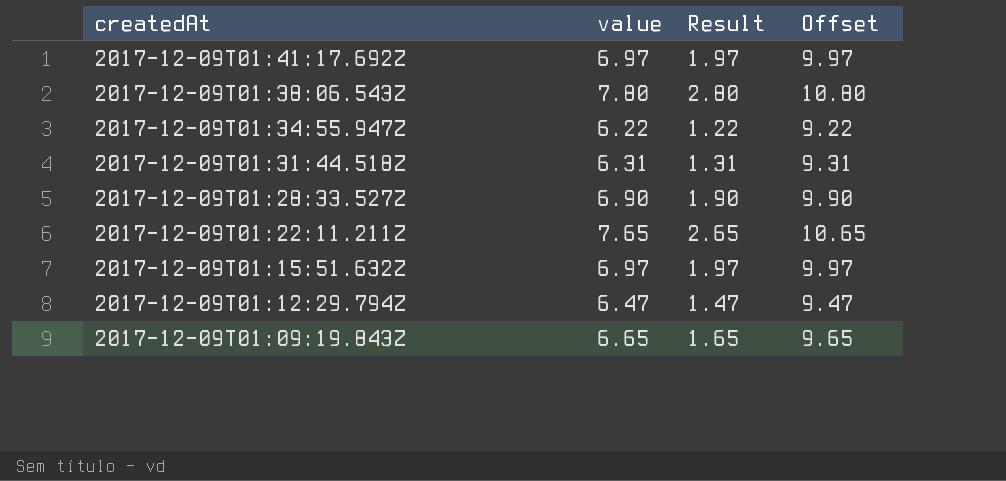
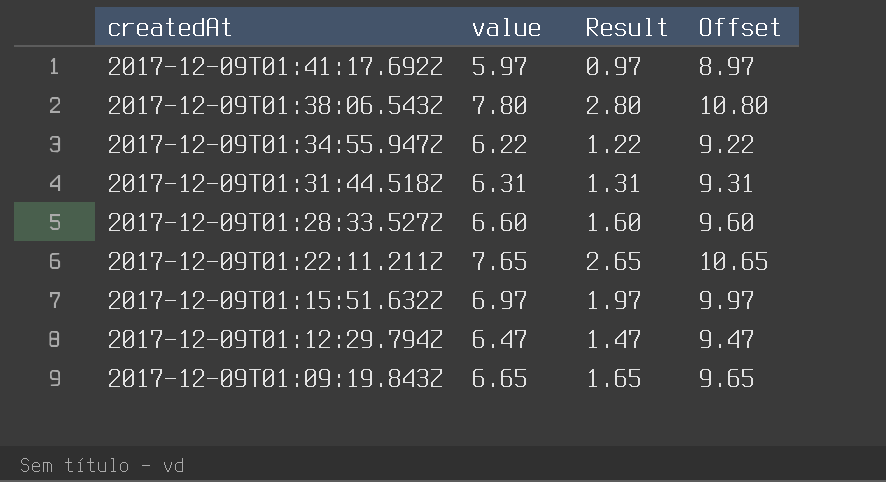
2017-12-09T01:41:17.692Z | value: 6.97 -> 5.97
2017-12-09T01:41:17.692Z | Result: 1.97 -> 0.97
2017-12-09T01:41:17.692Z | Offset: 9.97 -> 8.97
2017-12-09T01:28:33.527Z | value: 6.90 -> 6.60
2017-12-09T01:28:33.527Z | Result: 1.90 -> 1.60
2017-12-09T01:28:33.527Z | Offset: 9.90 -> 9.60

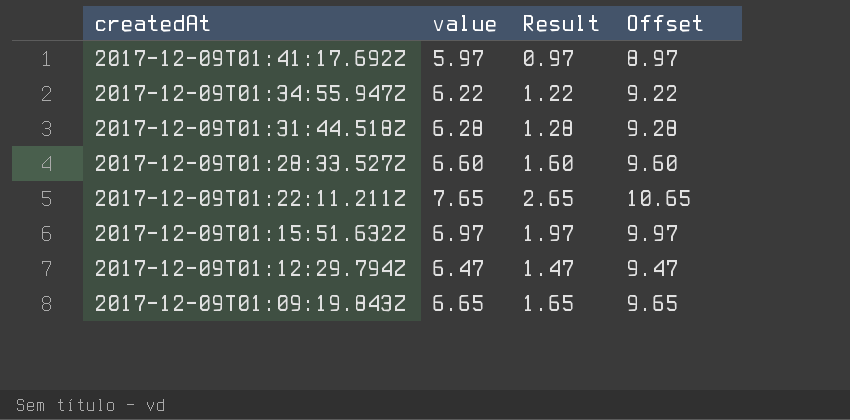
row 2017-12-09T01:38:06.543Z: 7.80 | 2.80 | 10.80 -> none
2017-12-09T01:31:44.518Z | value: 6.31 -> 6.28
2017-12-09T01:31:44.518Z | Result: 1.31 -> 1.28
2017-12-09T01:31:44.518Z | Offset: 9.31 -> 9.28

